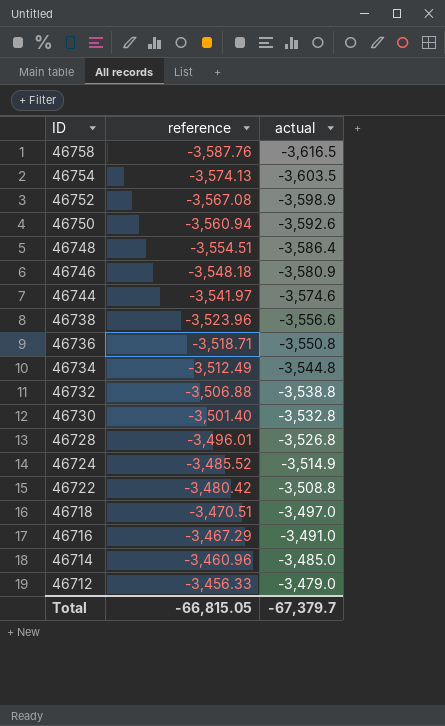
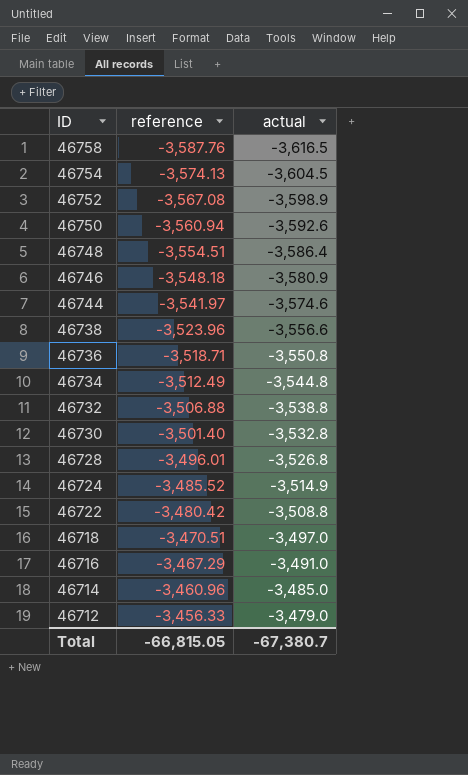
46754 | actual: -3,603.5 -> -3,604.5
Total | actual: -67,379.7 -> -67,380.7

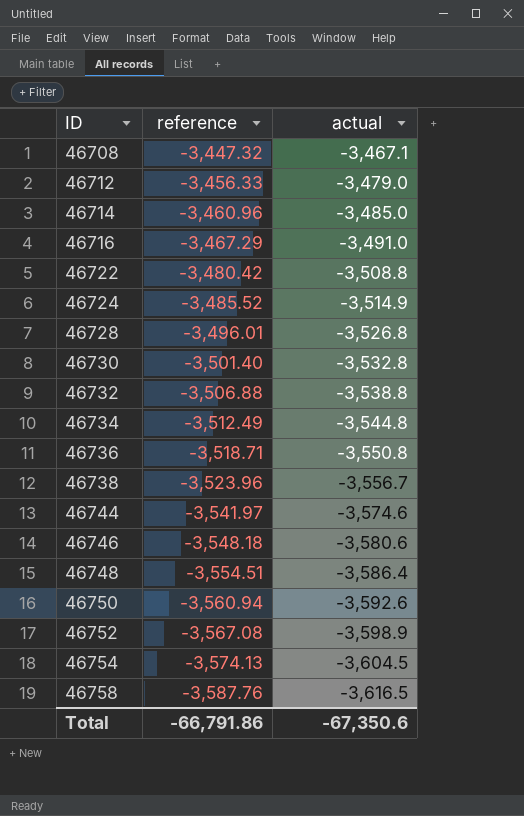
row order: ID descending -> ID ascending
row 46718: -3,470.51 | -3,497.0 -> none
row 46708: none -> -3,447.32 | -3,467.1
46738 | actual: -3,556.6 -> -3,556.7
46746 | actual: -3,580.9 -> -3,580.6
Total | reference: -66,815.05 -> -66,791.86
Total | actual: -67,380.7 -> -67,350.6

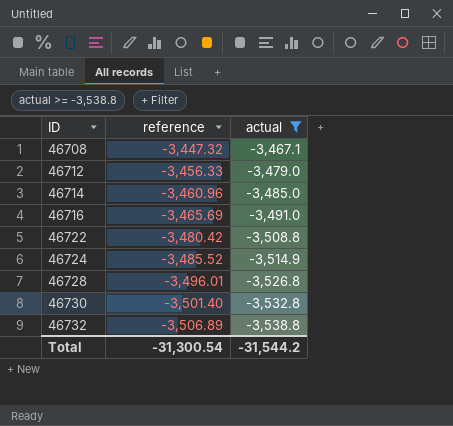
filter: none -> actual >= -3,538.8
46716 | reference: -3,467.29 -> -3,465.69
46732 | reference: -3,506.88 -> -3,506.89
Total | reference: -66,791.86 -> -31,300.54
Total | actual: -67,350.6 -> -31,544.2

